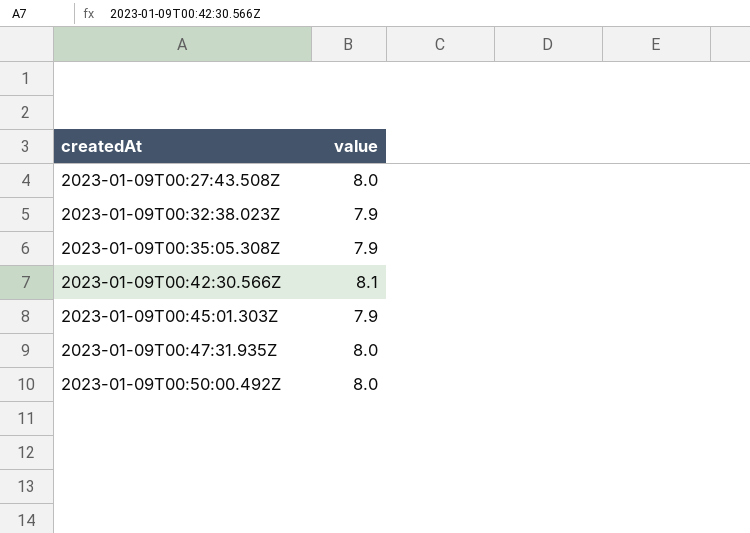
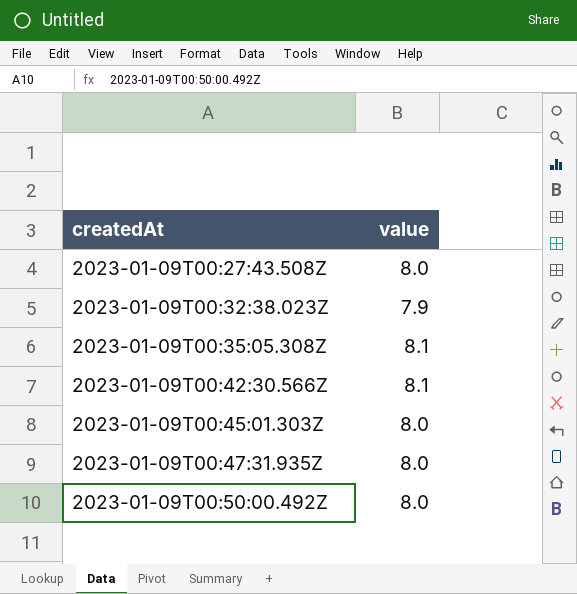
2023-01-09T00:35:05.308Z | value: 7.9 -> 8.1
2023-01-09T00:45:01.303Z | value: 7.9 -> 8.0

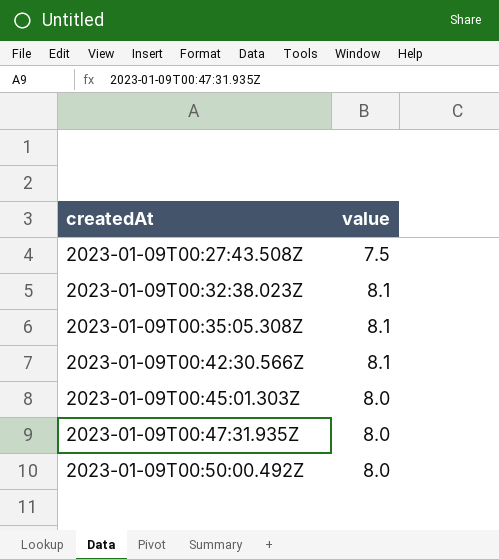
2023-01-09T00:27:43.508Z | value: 8.0 -> 7.5
2023-01-09T00:32:38.023Z | value: 7.9 -> 8.1

